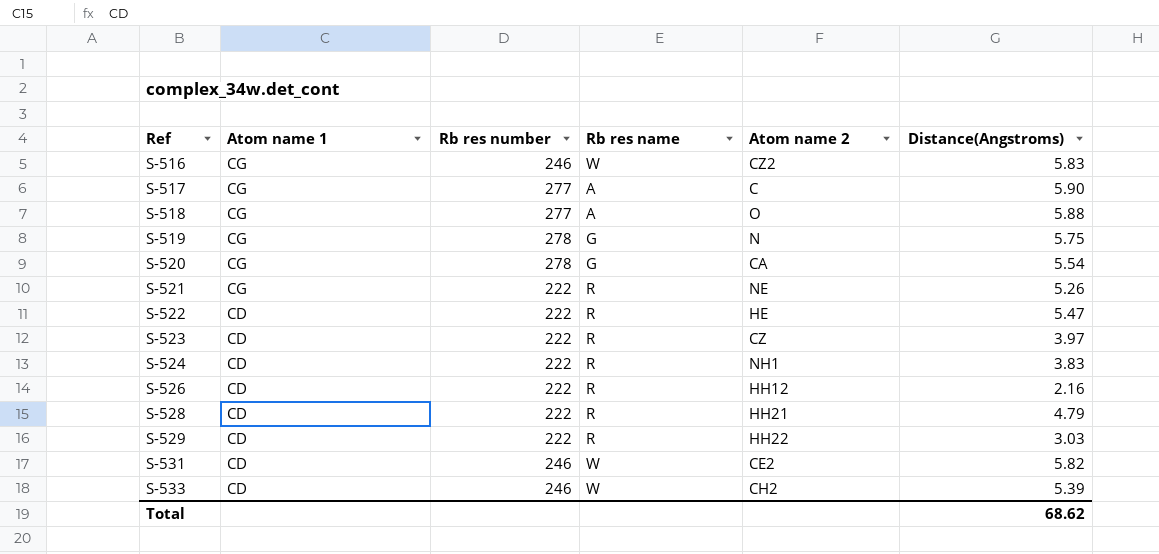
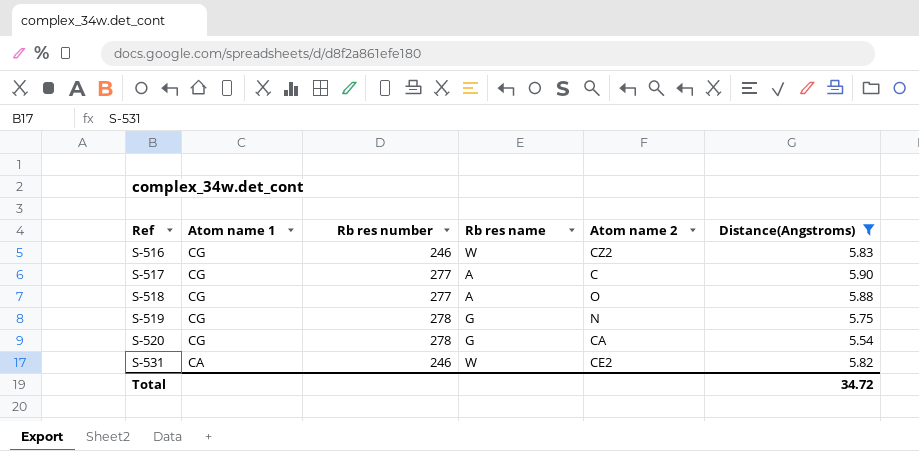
filter: none -> Distance(Angstroms) >= 5.54
S-531 | Atom name 1: CD -> CA
Total | Distance(Angstroms): 68.62 -> 34.72

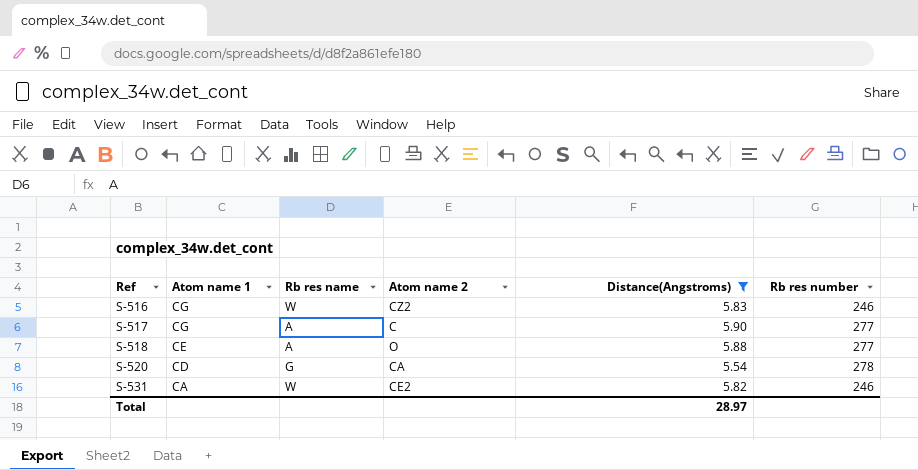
column Rb res number | position: 3 -> 6
row S-519: CG | 278 | G | N | 5.75 -> none
S-518 | Atom name 1: CG -> CE
S-520 | Atom name 1: CG -> CD
Total | Distance(Angstroms): 34.72 -> 28.97

